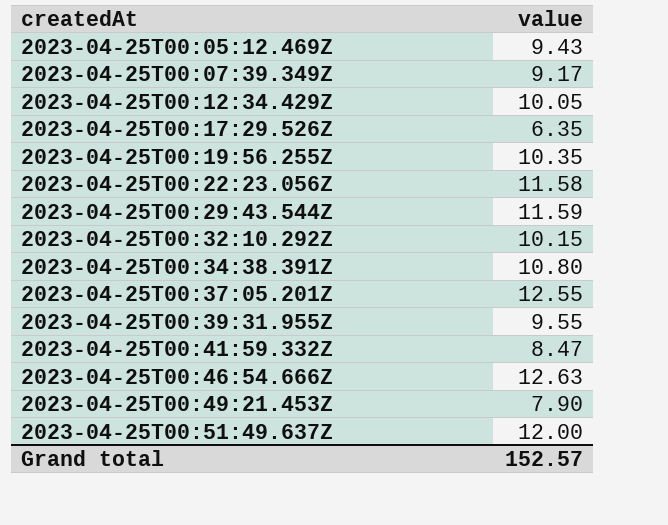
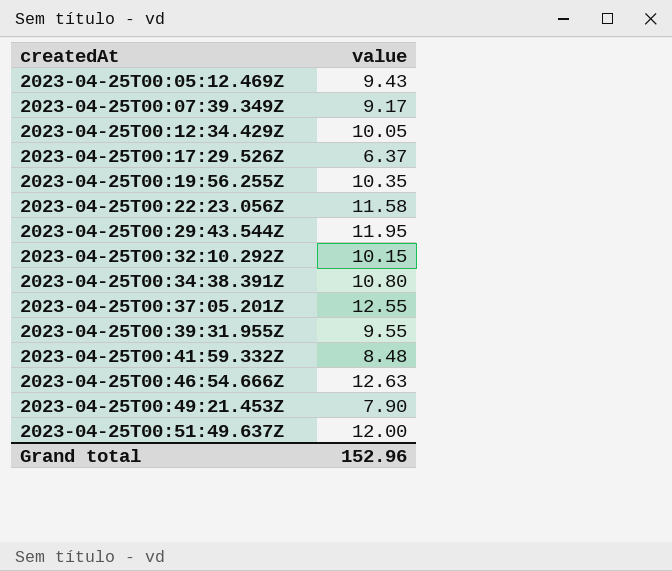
2023-04-25T00:17:29.526Z | value: 6.35 -> 6.37
2023-04-25T00:29:43.544Z | value: 11.59 -> 11.95
2023-04-25T00:41:59.332Z | value: 8.47 -> 8.48
Grand total | value: 152.57 -> 152.96

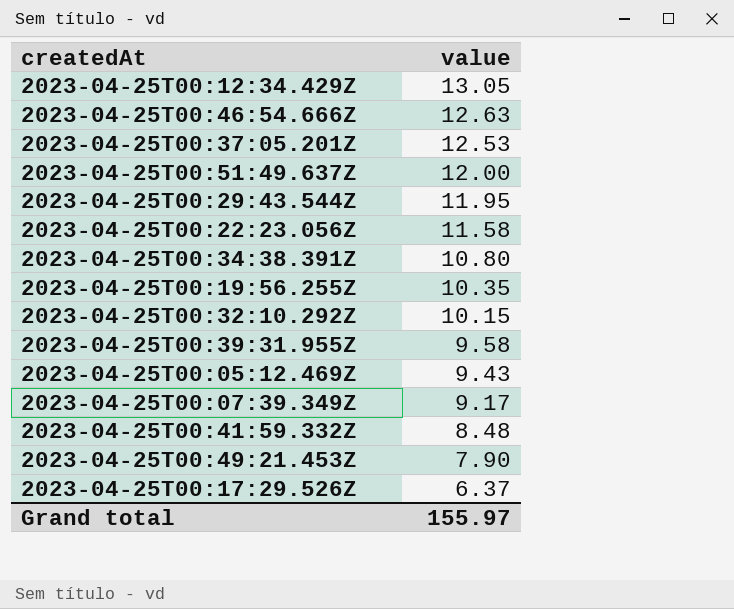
row order: createdAt ascending -> value descending
2023-04-25T00:12:34.429Z | value: 10.05 -> 13.05
2023-04-25T00:37:05.201Z | value: 12.55 -> 12.53
2023-04-25T00:39:31.955Z | value: 9.55 -> 9.58
Grand total | value: 152.96 -> 155.97

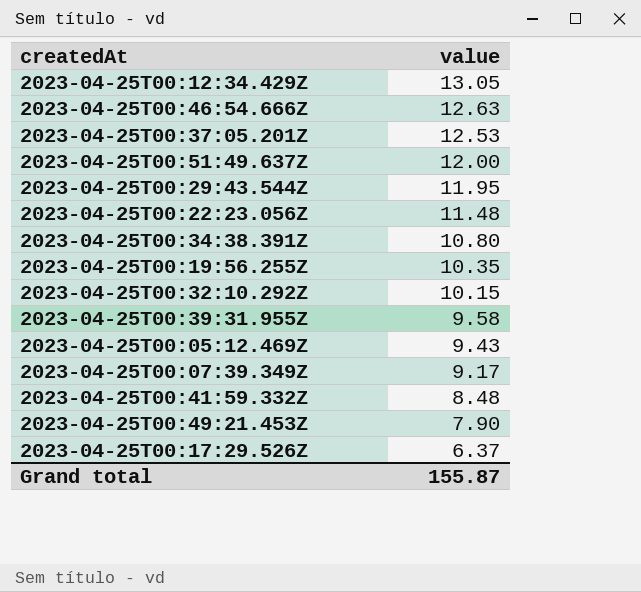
2023-04-25T00:22:23.056Z | value: 11.58 -> 11.48
Grand total | value: 155.97 -> 155.87

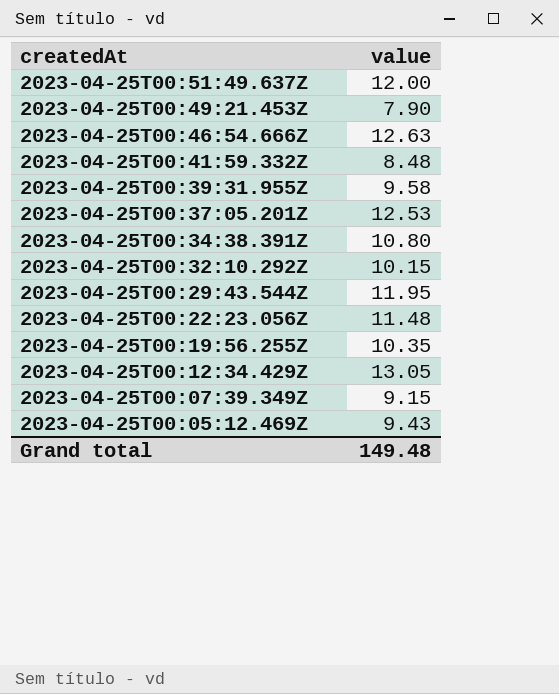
row order: value descending -> createdAt descending
row 2023-04-25T00:17:29.526Z: 6.37 -> none
2023-04-25T00:07:39.349Z | value: 9.17 -> 9.15
Grand total | value: 155.87 -> 149.48

